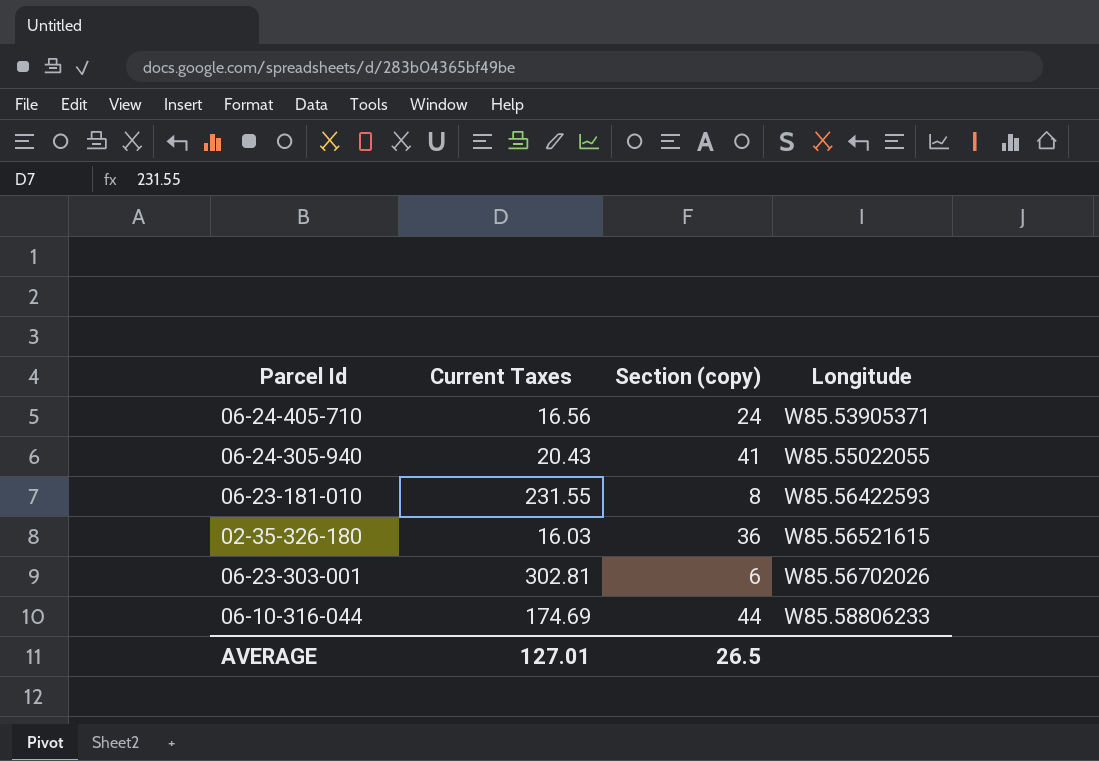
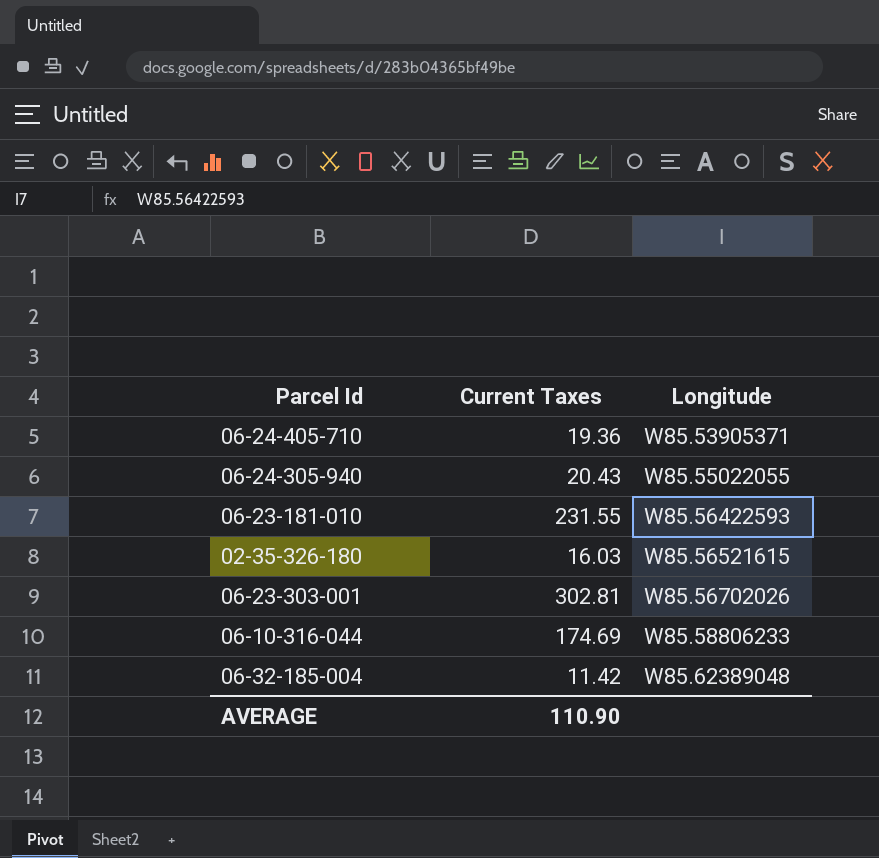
column Section (copy) | position: 3 -> none
06-24-405-710 | Current Taxes: 16.56 -> 19.36
row 06-32-185-004: none -> 11.42 | W85.62389048
AVERAGE | Current Taxes: 127.01 -> 110.90

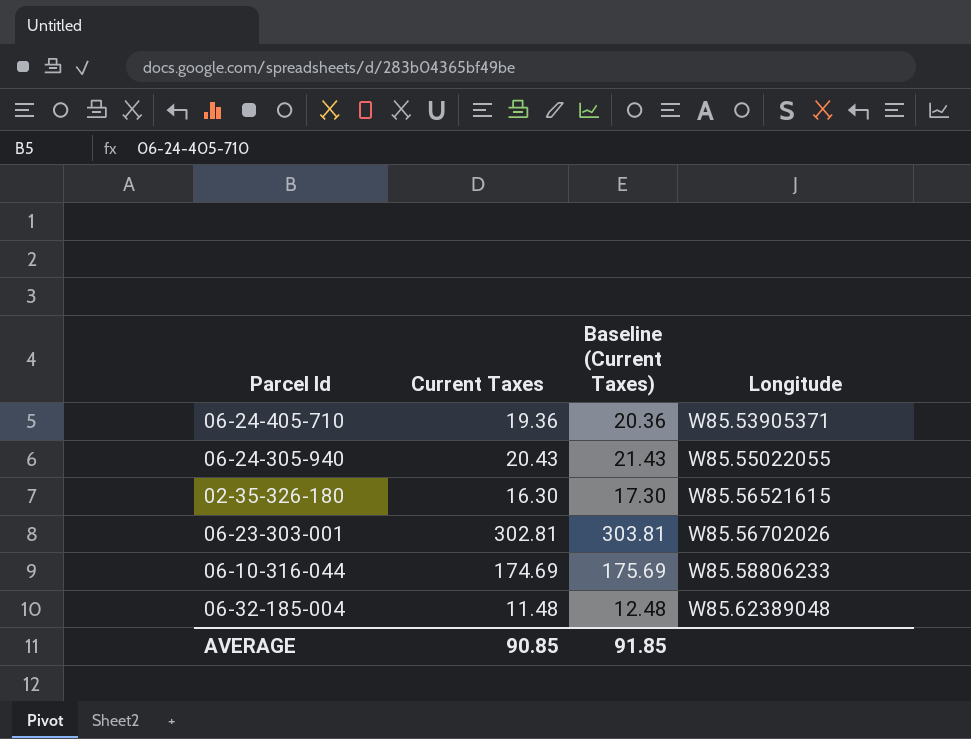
column Baseline (Current Taxes) | formula: none -> [Current Taxes] + 1
row 06-23-181-010: 231.55 | W85.56422593 -> none
02-35-326-180 | Current Taxes: 16.03 -> 16.30
06-32-185-004 | Current Taxes: 11.42 -> 11.48
AVERAGE | Current Taxes: 110.90 -> 90.85

